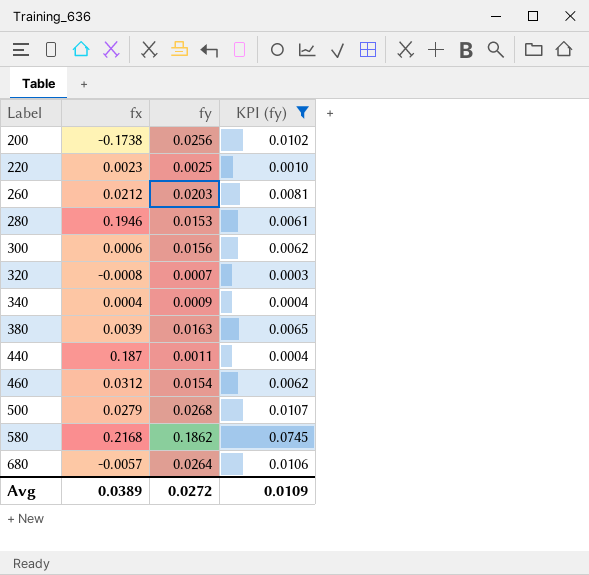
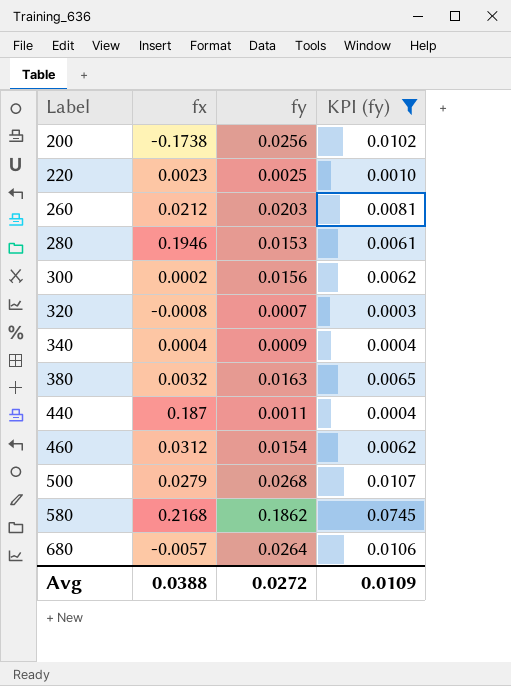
300 | fx: 0.0006 -> 0.0002
380 | fx: 0.0039 -> 0.0032
Avg | fx: 0.0389 -> 0.0388

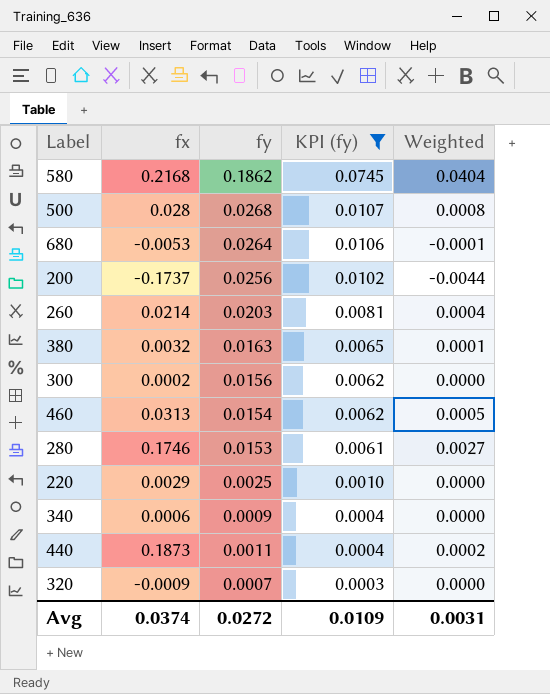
row order: Label ascending -> KPI (fy) descending
column Weighted | formula: none -> [fx] * [fy]
500 | fx: 0.0279 -> 0.028
680 | fx: -0.0057 -> -0.0053
200 | fx: -0.1738 -> -0.1737
260 | fx: 0.0212 -> 0.0214
460 | fx: 0.0312 -> 0.0313
280 | fx: 0.1946 -> 0.1746
220 | fx: 0.0023 -> 0.0029
340 | fx: 0.0004 -> 0.0006
440 | fx: 0.187 -> 0.1873
320 | fx: -0.0008 -> -0.0009
Avg | fx: 0.0388 -> 0.0374

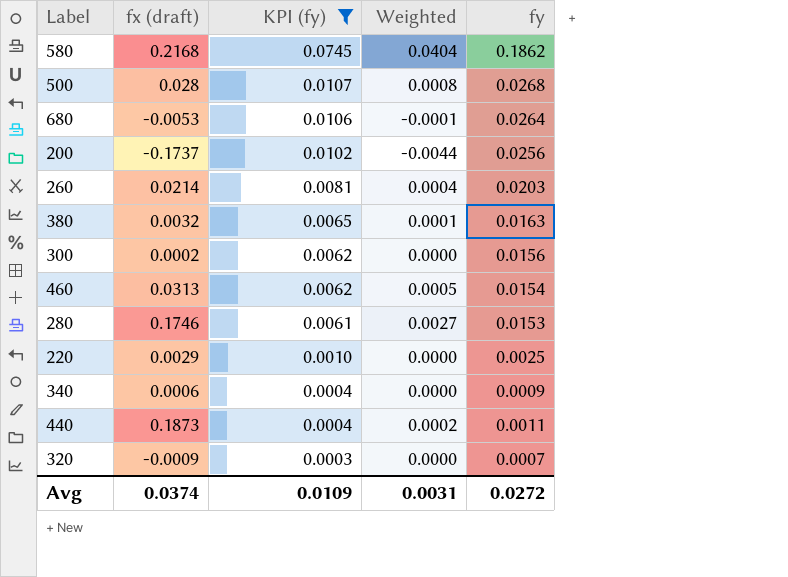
column name: fx -> fx (draft)
column fy | position: 3 -> 5

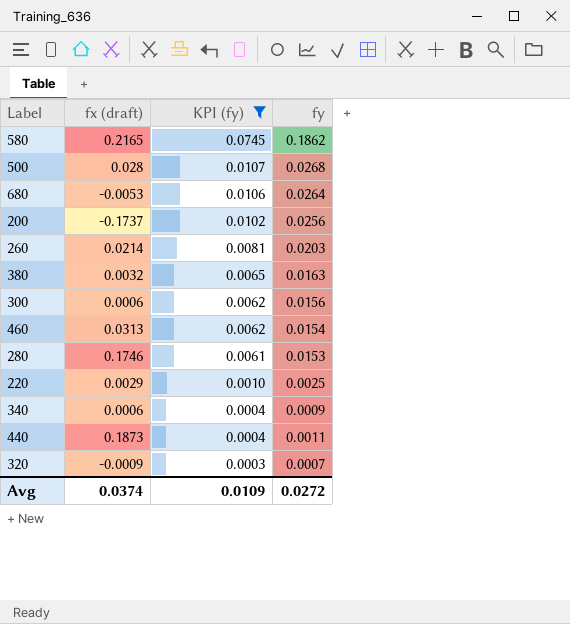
column Weighted | formula: [fx (draft)] * [fy] -> none
580 | fx (draft): 0.2168 -> 0.2165
300 | fx (draft): 0.0002 -> 0.0006

